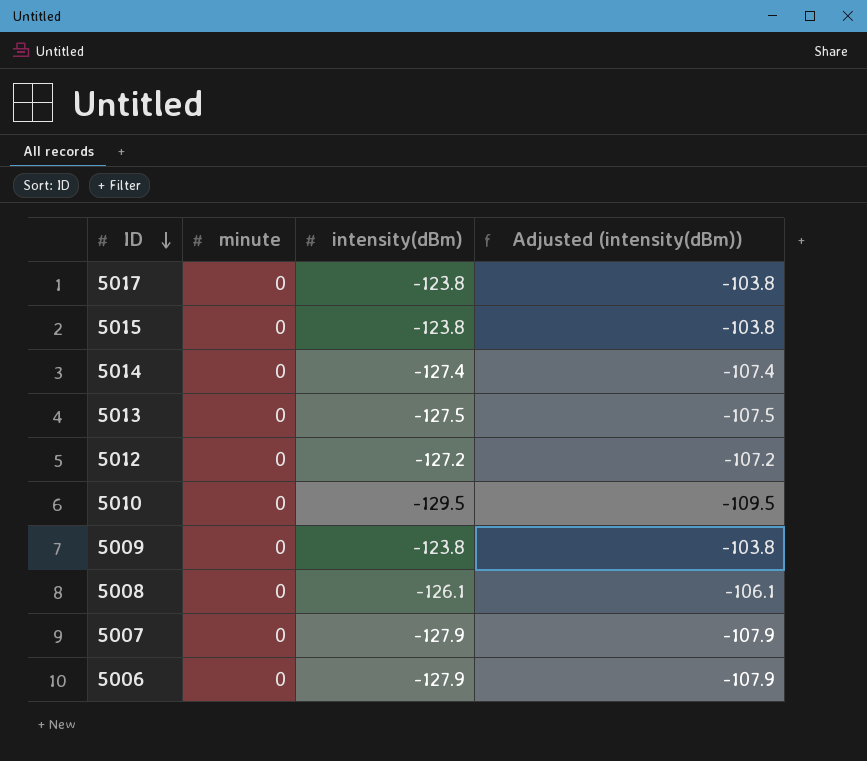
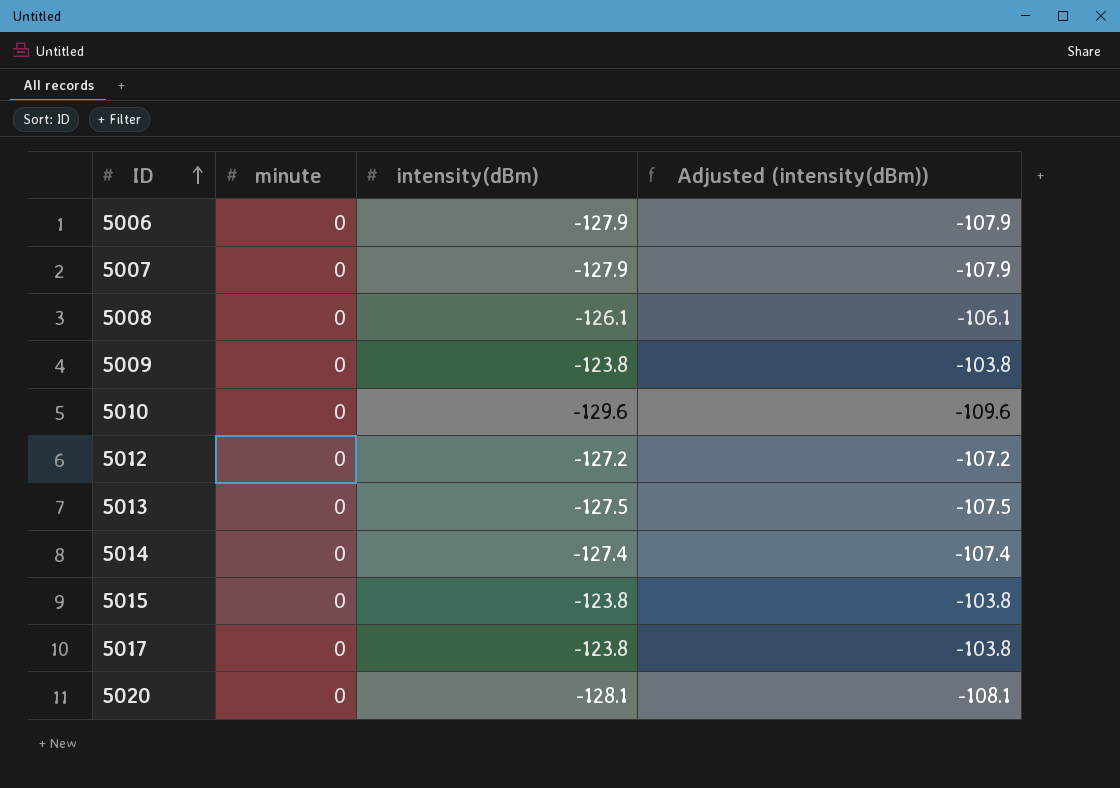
row order: ID descending -> ID ascending
5010 | intensity(dBm): -129.5 -> -129.6
5010 | Adjusted (intensity(dBm)): -109.5 -> -109.6
row 5020: none -> 0 | -128.1 | -108.1

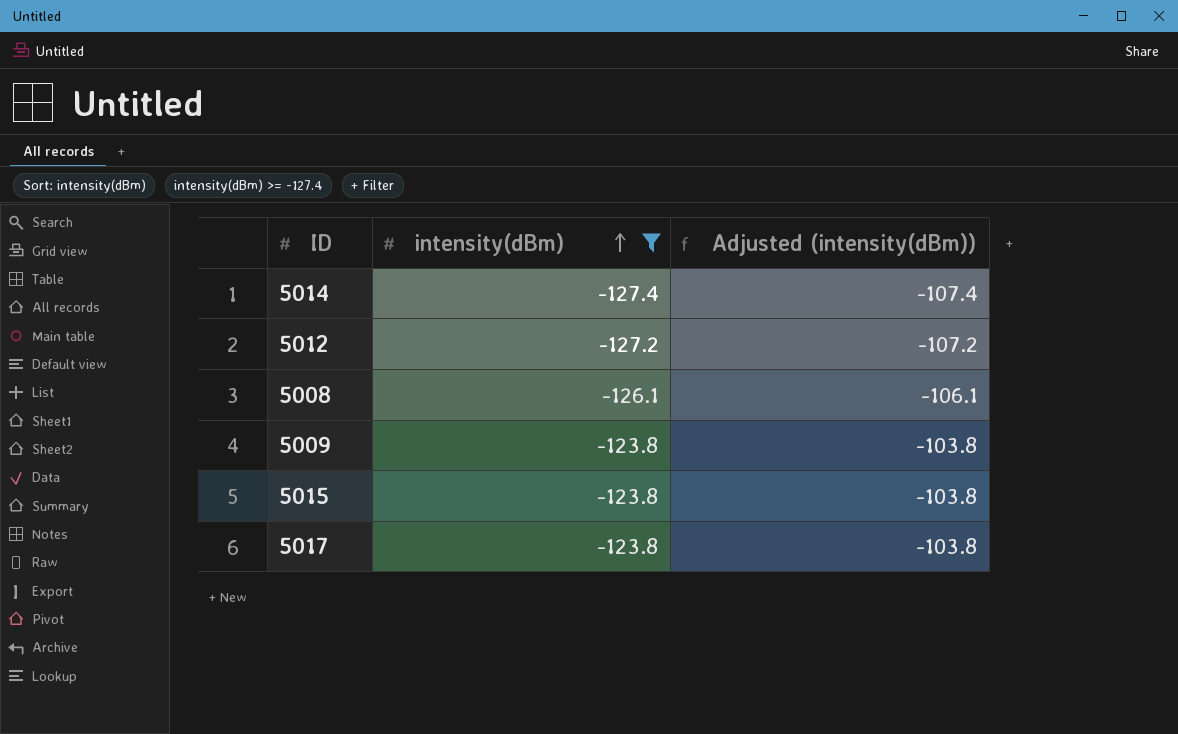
filter: none -> intensity(dBm) >= -127.4
row order: ID ascending -> intensity(dBm) ascending
column minute | position: 2 -> none

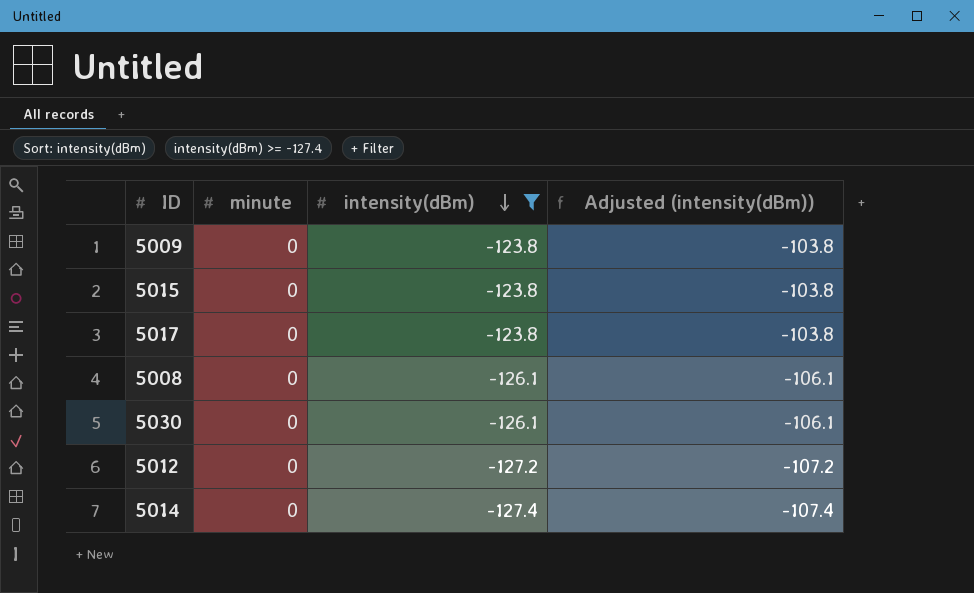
row order: intensity(dBm) ascending -> intensity(dBm) descending
column minute | position: none -> 2
row 5030: none -> 0 | -126.1 | -106.1

